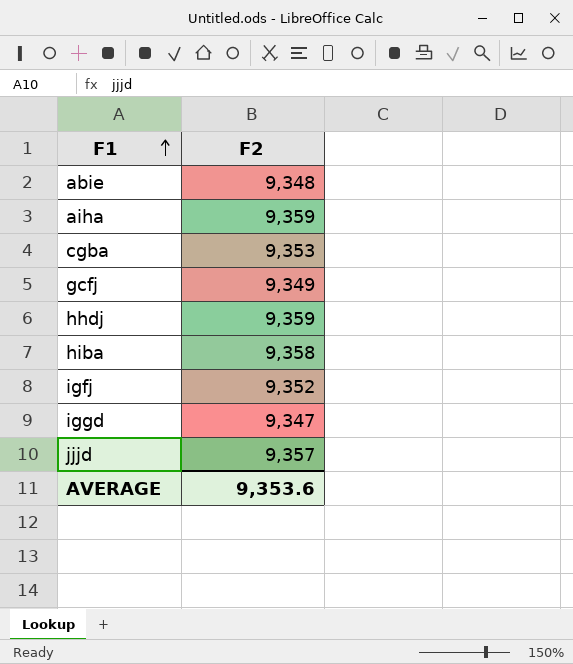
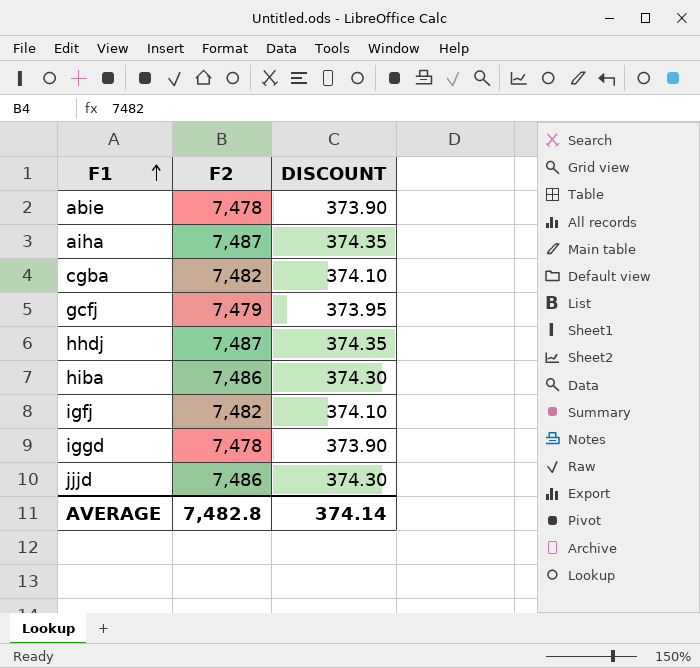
column DISCOUNT | formula: none -> [F2] * 0.05
abie | F2: 9,348 -> 7,478
aiha | F2: 9,359 -> 7,487
cgba | F2: 9,353 -> 7,482
gcfj | F2: 9,349 -> 7,479
hhdj | F2: 9,359 -> 7,487
hiba | F2: 9,358 -> 7,486
igfj | F2: 9,352 -> 7,482
iggd | F2: 9,347 -> 7,478
jjjd | F2: 9,357 -> 7,486
AVERAGE | F2: 9,353.6 -> 7,482.8

